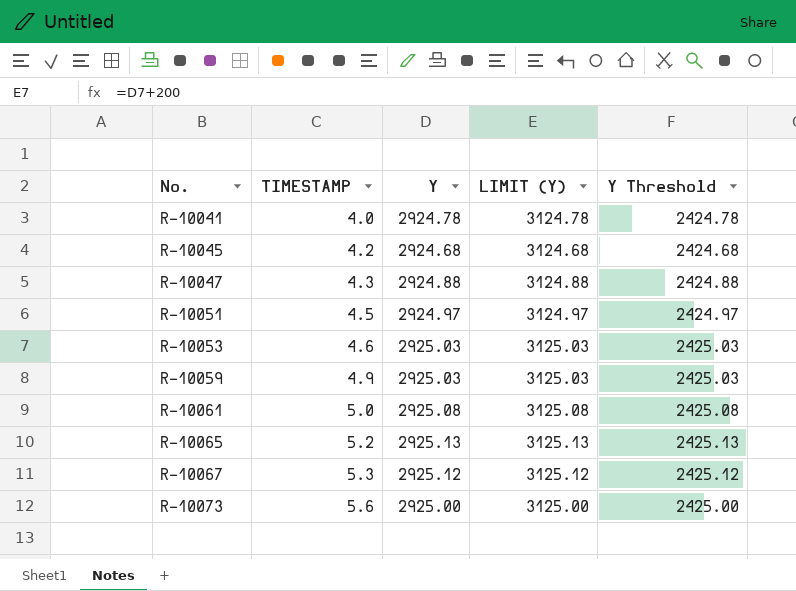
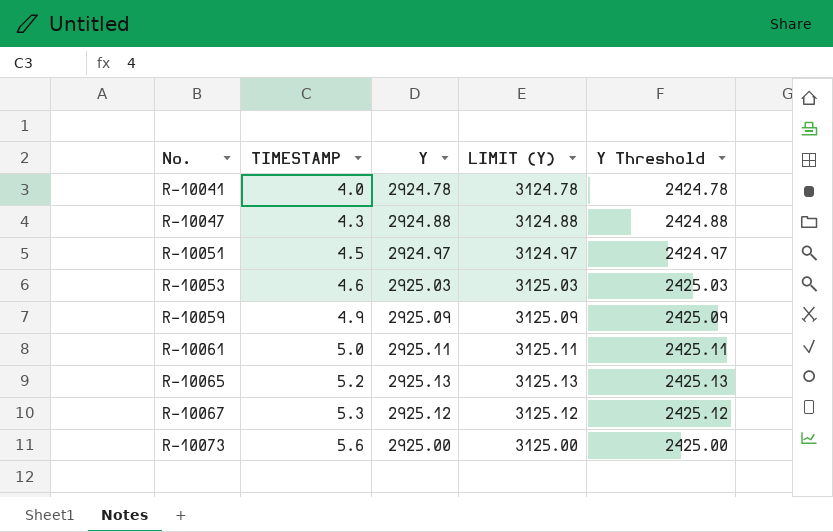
row R-10045: 4.2 | 2924.68 | 3124.68 | 2424.68 -> none
R-10059 | Y: 2925.03 -> 2925.09
R-10059 | LIMIT (Y): 3125.03 -> 3125.09
R-10059 | Y Threshold: 2425.03 -> 2425.09
R-10061 | Y: 2925.08 -> 2925.11
R-10061 | LIMIT (Y): 3125.08 -> 3125.11
R-10061 | Y Threshold: 2425.08 -> 2425.11

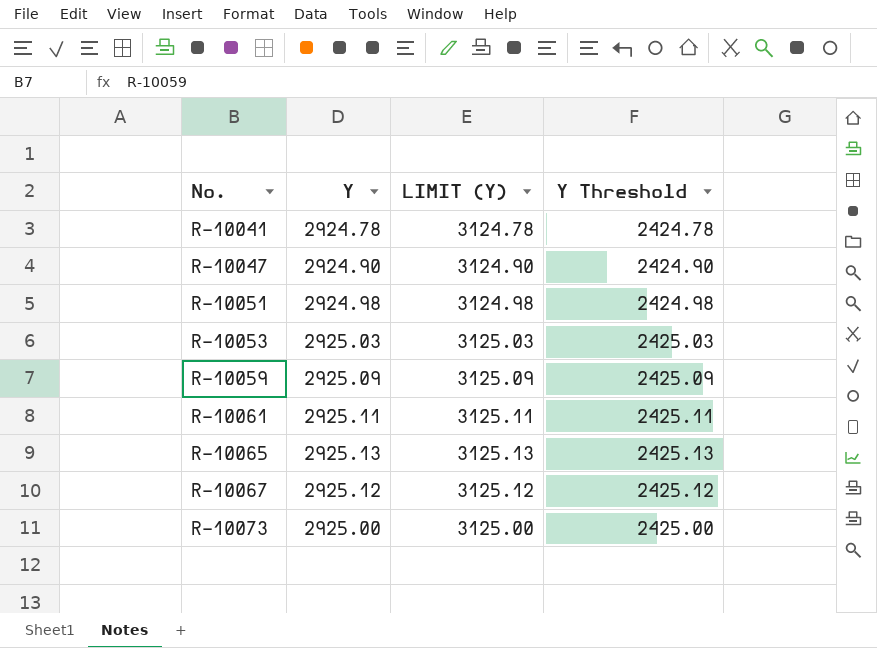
column TIMESTAMP | position: 2 -> none
R-10047 | Y: 2924.88 -> 2924.90
R-10047 | LIMIT (Y): 3124.88 -> 3124.90
R-10047 | Y Threshold: 2424.88 -> 2424.90
R-10051 | Y: 2924.97 -> 2924.98
R-10051 | LIMIT (Y): 3124.97 -> 3124.98
R-10051 | Y Threshold: 2424.97 -> 2424.98

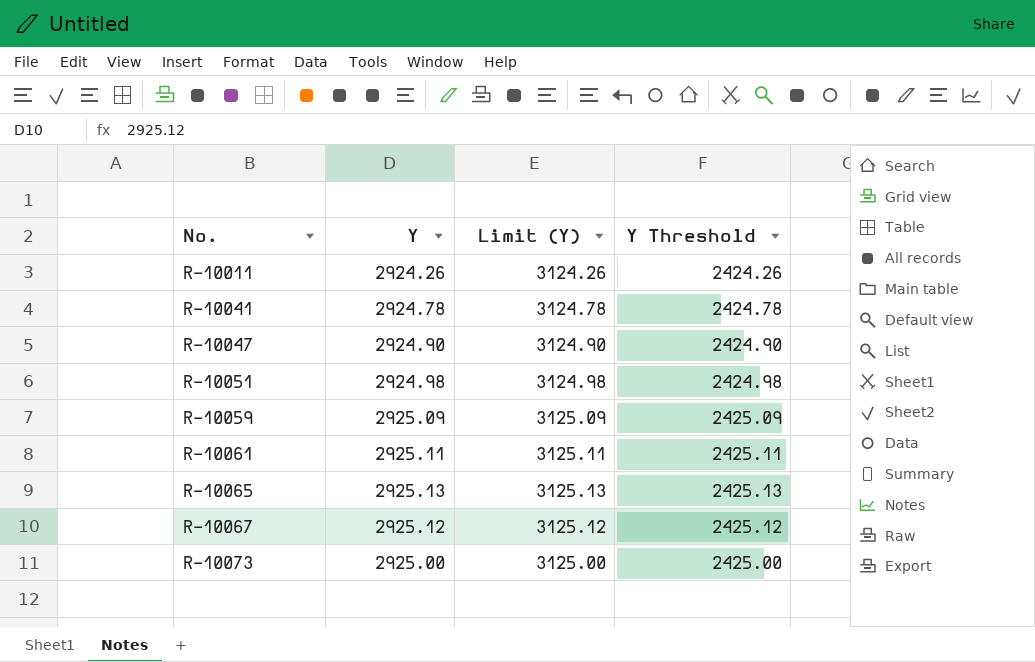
column name: LIMIT (Y) -> Limit (Y)
row R-10053: 2925.03 | 3125.03 | 2425.03 -> none
row R-10011: none -> 2924.26 | 3124.26 | 2424.26

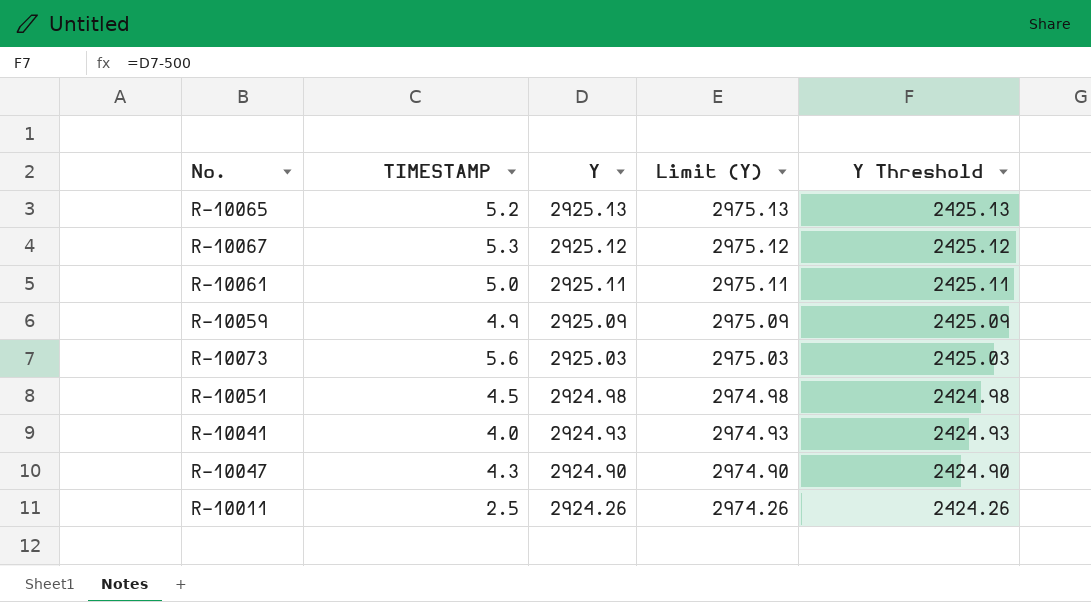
row order: No. ascending -> Y descending
column TIMESTAMP | position: none -> 2
column Limit (Y) | formula: [Y] + 200 -> [Y] + 50
R-10073 | Y: 2925.00 -> 2925.03
R-10073 | Y Threshold: 2425.00 -> 2425.03
R-10041 | Y: 2924.78 -> 2924.93
R-10041 | Y Threshold: 2424.78 -> 2424.93

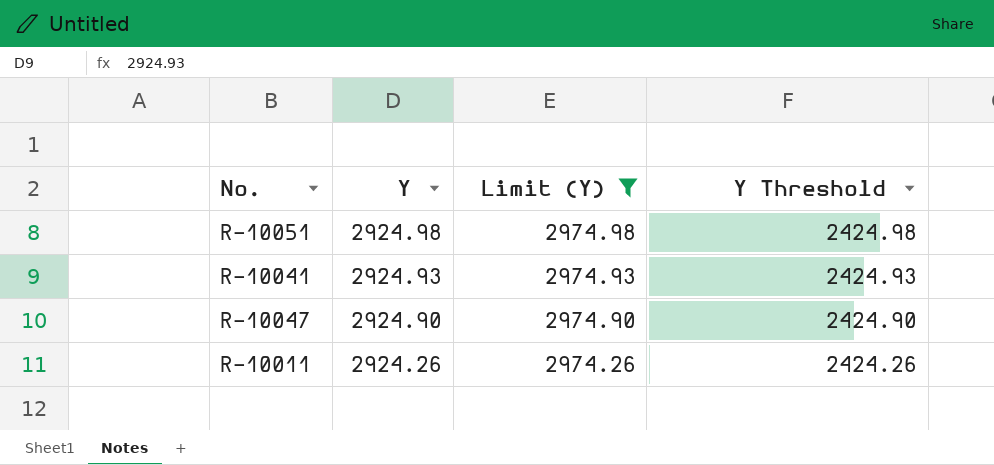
filter: none -> Limit (Y) <= 2974.98
column TIMESTAMP | position: 2 -> none

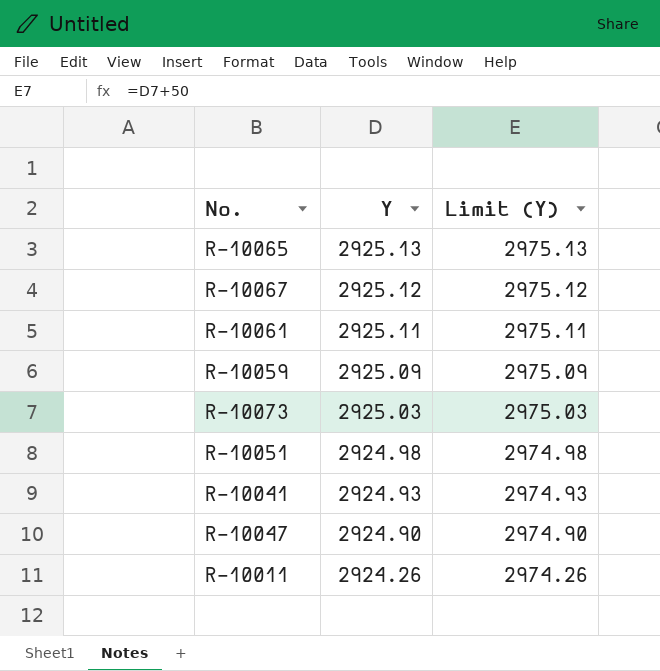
filter: Limit (Y) <= 2974.98 -> none
column Y Threshold | formula: [Y] - 500 -> none

